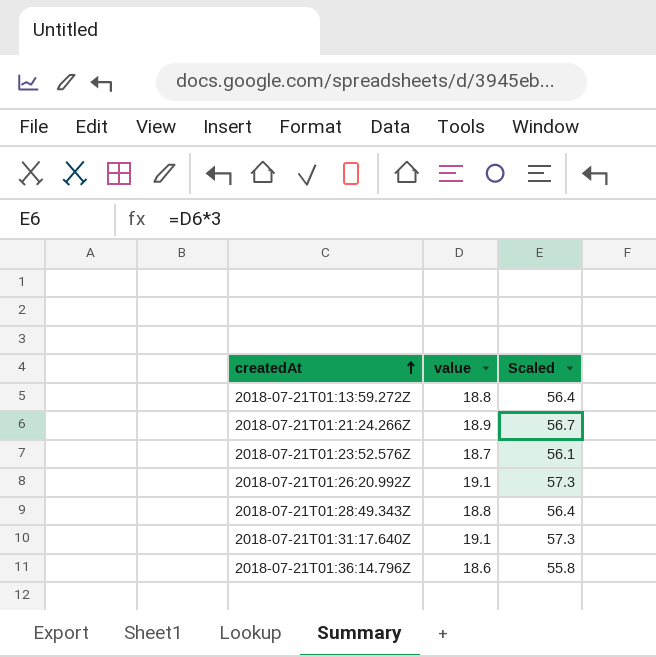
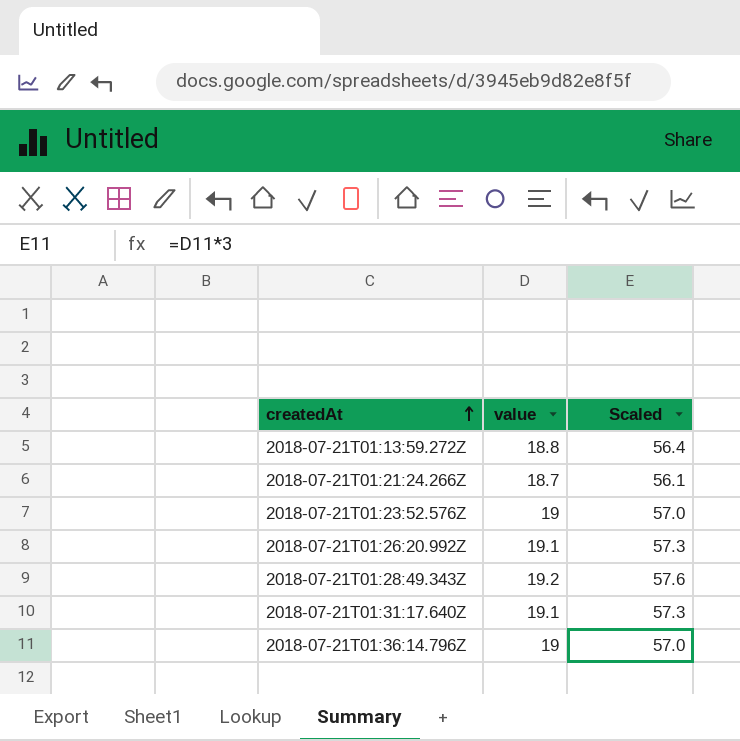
2018-07-21T01:21:24.266Z | value: 18.9 -> 18.7
2018-07-21T01:21:24.266Z | Scaled: 56.7 -> 56.1
2018-07-21T01:23:52.576Z | value: 18.7 -> 19
2018-07-21T01:23:52.576Z | Scaled: 56.1 -> 57.0
2018-07-21T01:28:49.343Z | value: 18.8 -> 19.2
2018-07-21T01:28:49.343Z | Scaled: 56.4 -> 57.6
2018-07-21T01:36:14.796Z | value: 18.6 -> 19
2018-07-21T01:36:14.796Z | Scaled: 55.8 -> 57.0

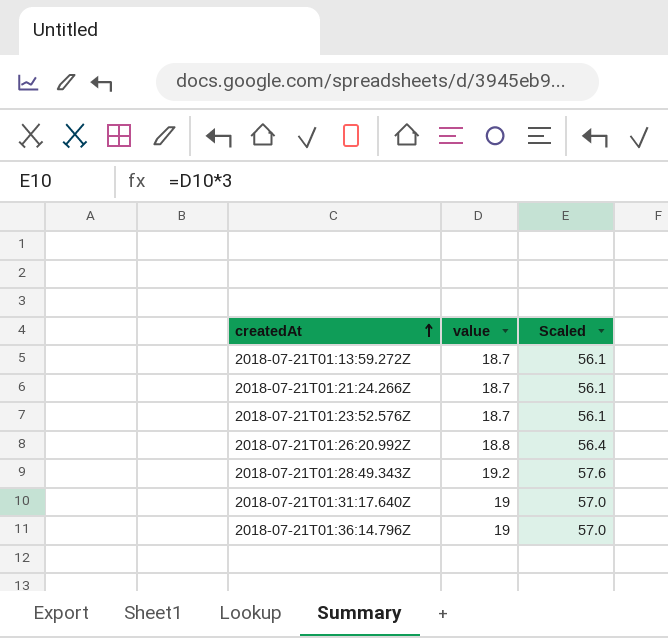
2018-07-21T01:13:59.272Z | value: 18.8 -> 18.7
2018-07-21T01:13:59.272Z | Scaled: 56.4 -> 56.1
2018-07-21T01:23:52.576Z | value: 19 -> 18.7
2018-07-21T01:23:52.576Z | Scaled: 57.0 -> 56.1
2018-07-21T01:26:20.992Z | value: 19.1 -> 18.8
2018-07-21T01:26:20.992Z | Scaled: 57.3 -> 56.4
2018-07-21T01:31:17.640Z | value: 19.1 -> 19
2018-07-21T01:31:17.640Z | Scaled: 57.3 -> 57.0

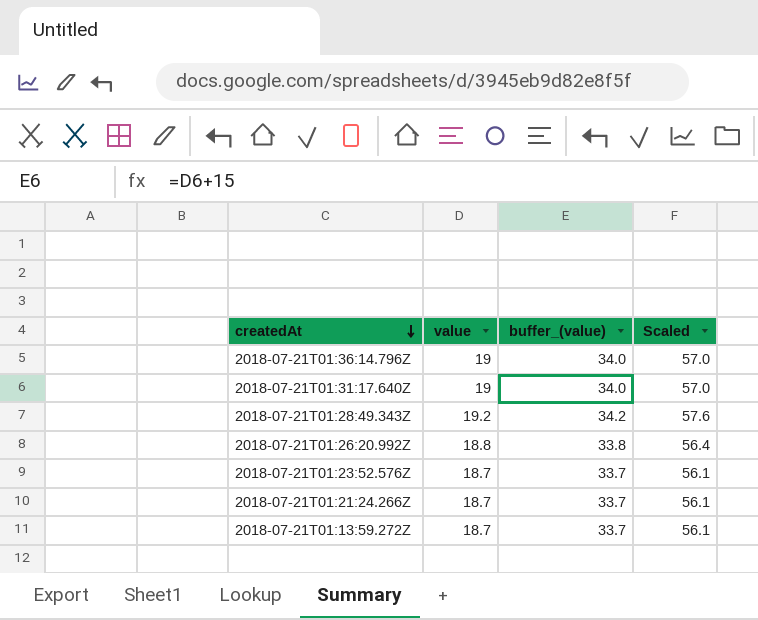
row order: createdAt ascending -> createdAt descending
column buffer_(value) | formula: none -> [value] + 15

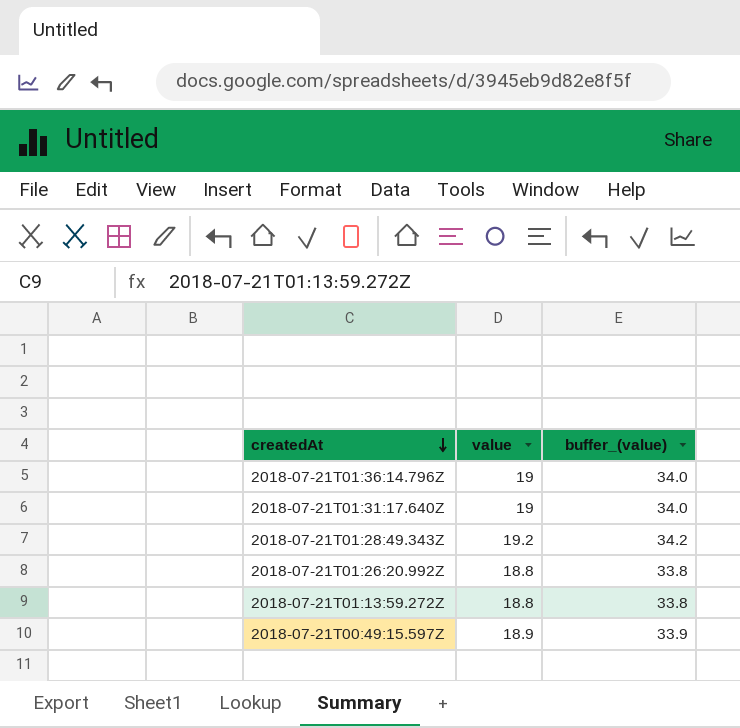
column Scaled | formula: [value] * 3 -> none
row 2018-07-21T01:23:52.576Z: 18.7 | 33.7 | 56.1 -> none
row 2018-07-21T01:21:24.266Z: 18.7 | 33.7 | 56.1 -> none
2018-07-21T01:13:59.272Z | value: 18.7 -> 18.8
2018-07-21T01:13:59.272Z | buffer_(value): 33.7 -> 33.8
row 2018-07-21T00:49:15.597Z: none -> 18.9 | 33.9

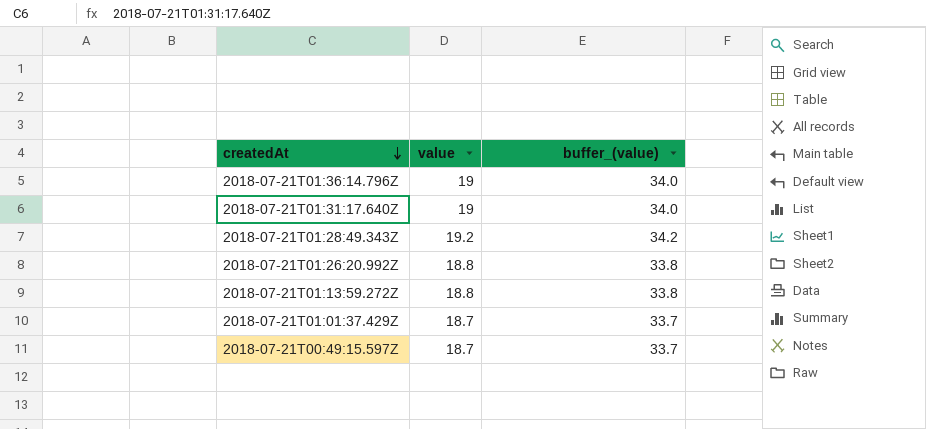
row 2018-07-21T01:01:37.429Z: none -> 18.7 | 33.7
2018-07-21T00:49:15.597Z | value: 18.9 -> 18.7
2018-07-21T00:49:15.597Z | buffer_(value): 33.9 -> 33.7

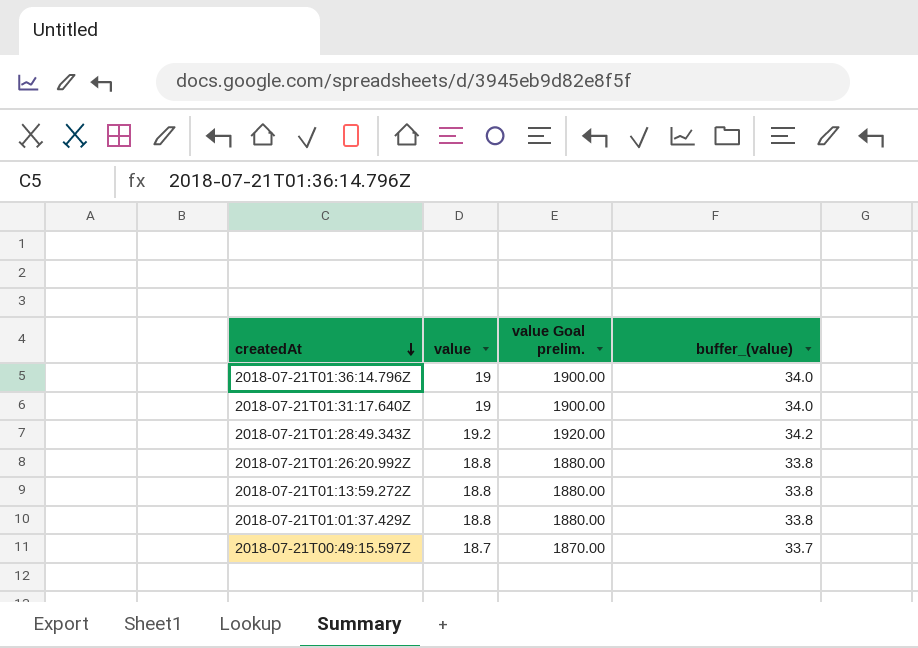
column value Goal prelim. | formula: none -> [value] * 100
2018-07-21T01:01:37.429Z | value: 18.7 -> 18.8
2018-07-21T01:01:37.429Z | buffer_(value): 33.7 -> 33.8

